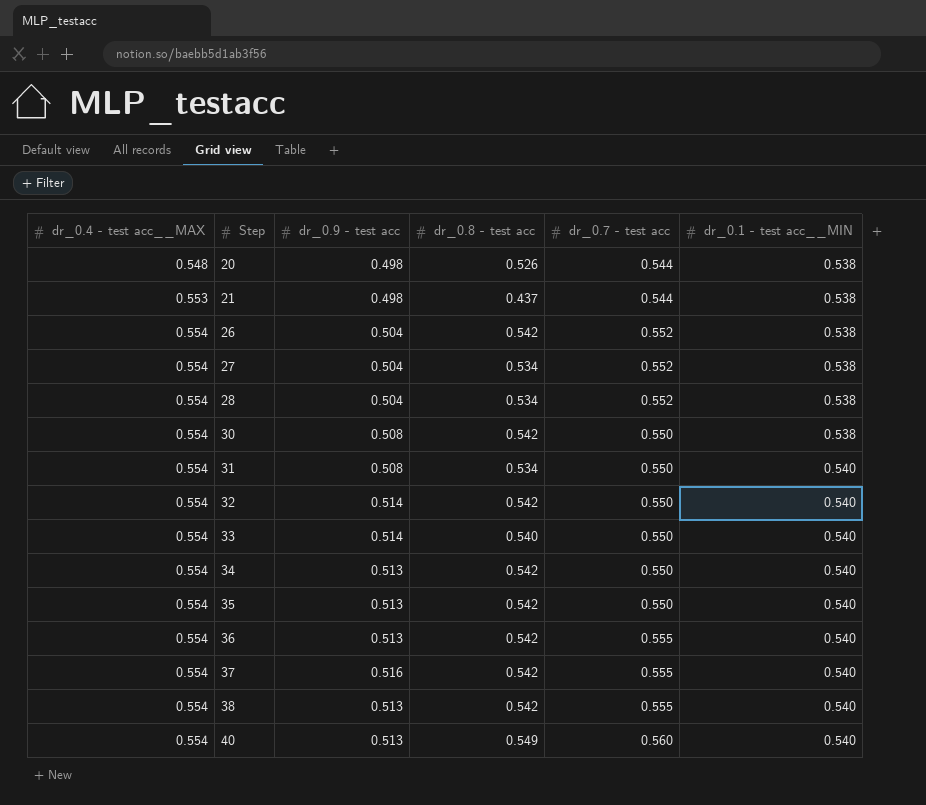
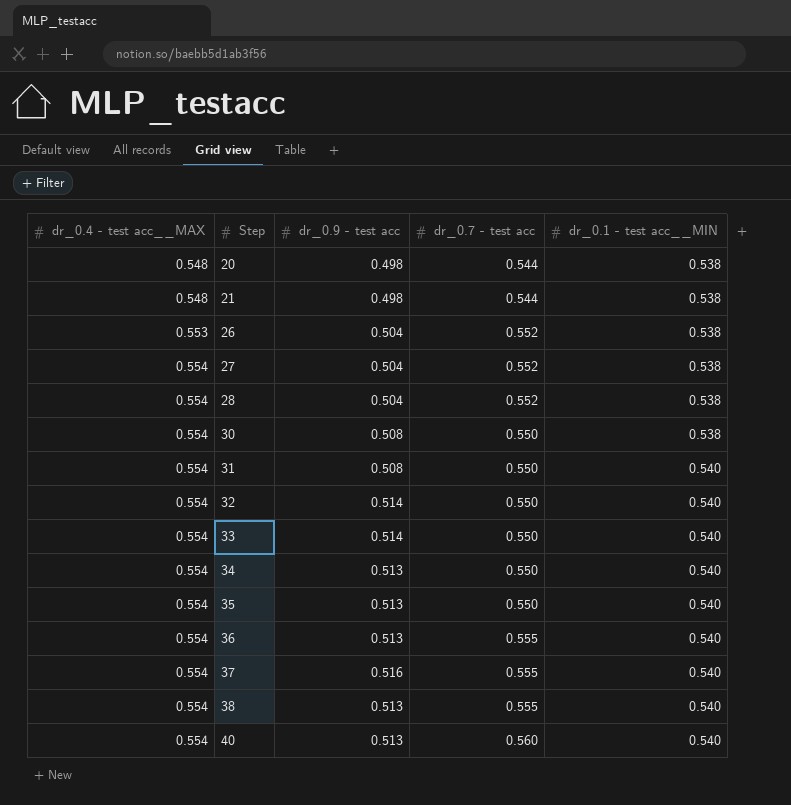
column dr_0.8 - test acc | position: 4 -> none
21 | dr_0.4 - test acc__MAX: 0.553 -> 0.548
26 | dr_0.4 - test acc__MAX: 0.554 -> 0.553

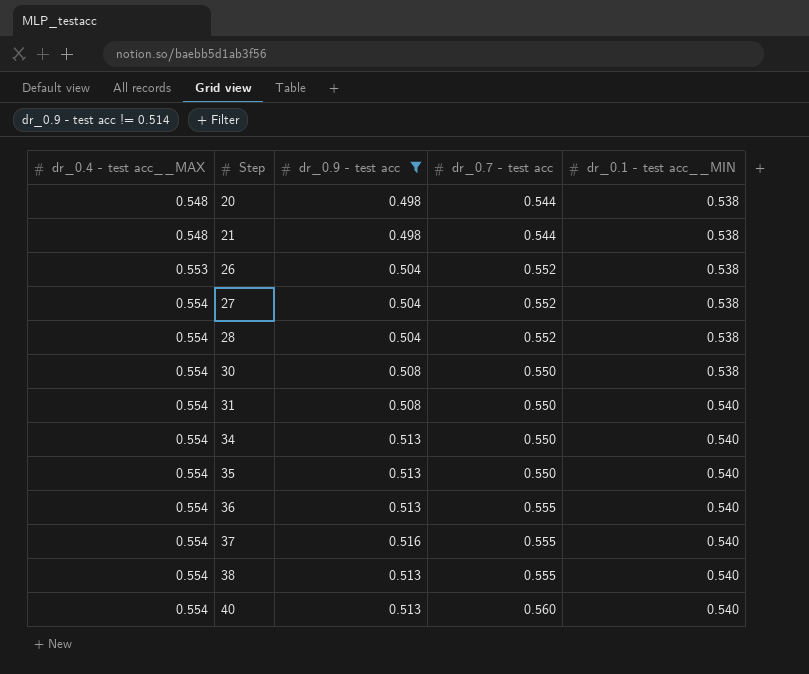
filter: none -> dr_0.9 - test acc != 0.514

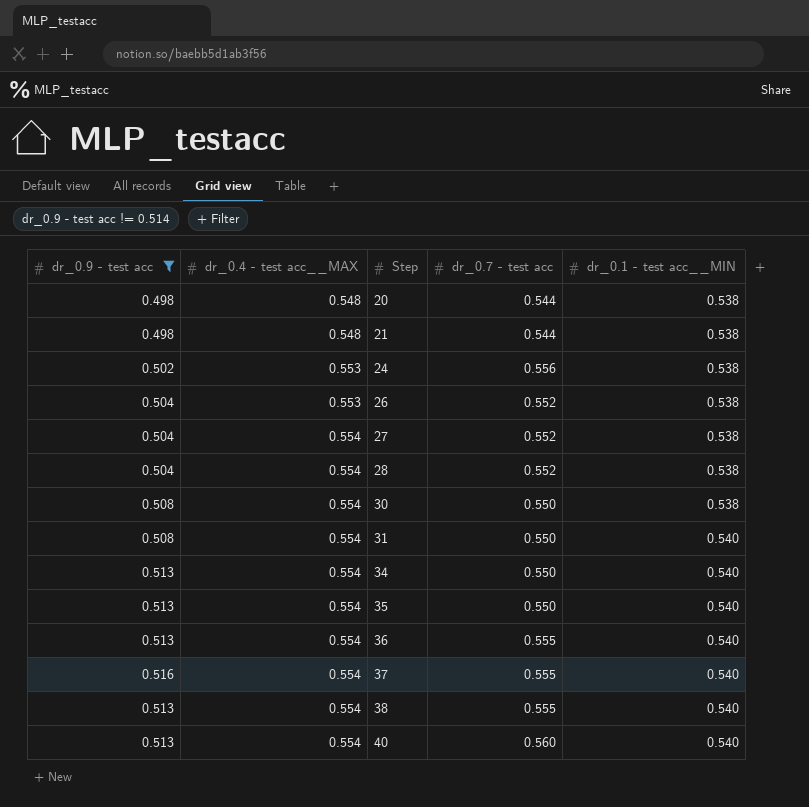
column dr_0.9 - test acc | position: 3 -> 1
row 24: none -> 0.502 | 0.553 | 0.556 | 0.538

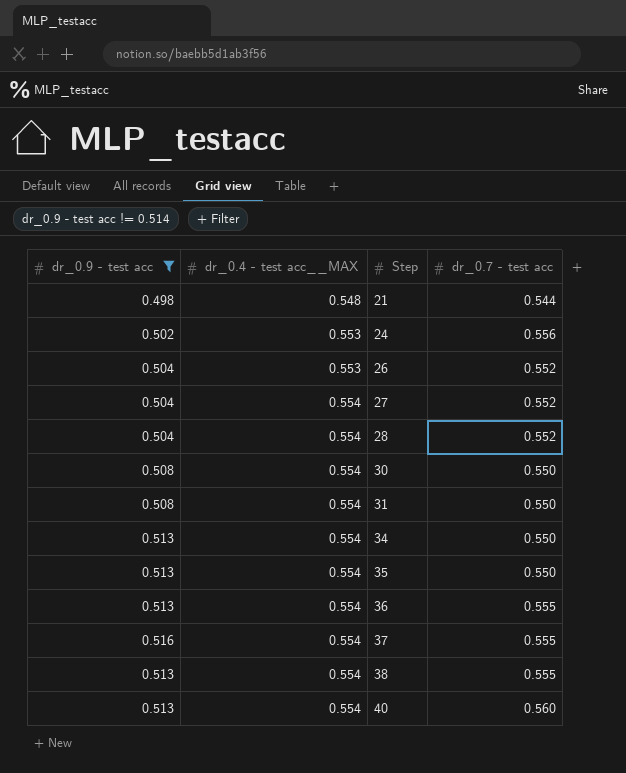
column dr_0.1 - test acc__MIN | position: 5 -> none
row 20: 0.498 | 0.548 | 0.544 | 0.538 -> none

